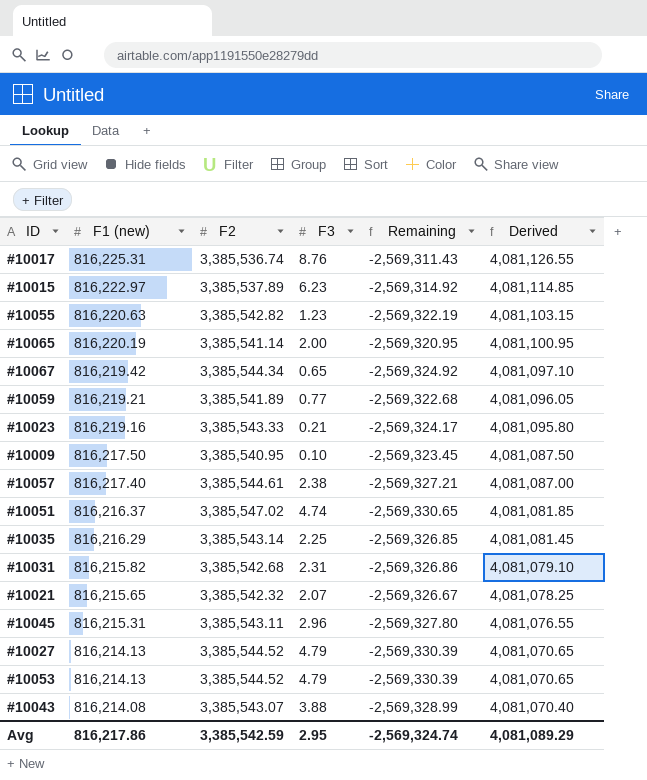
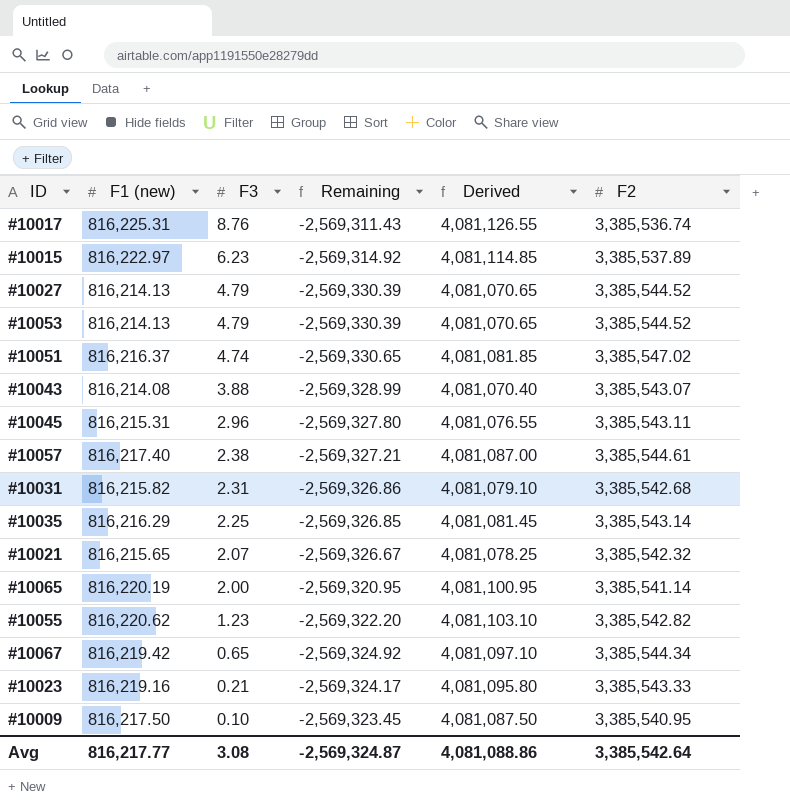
row order: F1 (new) descending -> F3 descending
column F2 | position: 3 -> 6
row #10059: 816,219.21 | 3,385,541.89 | 0.77 | -2,569,322.68 | 4,081,096.05 -> none
#10055 | F1 (new): 816,220.63 -> 816,220.62
#10055 | Remaining: -2,569,322.19 -> -2,569,322.20
#10055 | Derived: 4,081,103.15 -> 4,081,103.10
Avg | F1 (new): 816,217.86 -> 816,217.77
Avg | F3: 2.95 -> 3.08
Avg | Remaining: -2,569,324.74 -> -2,569,324.87
Avg | Derived: 4,081,089.29 -> 4,081,088.86
Avg | F2: 3,385,542.59 -> 3,385,542.64

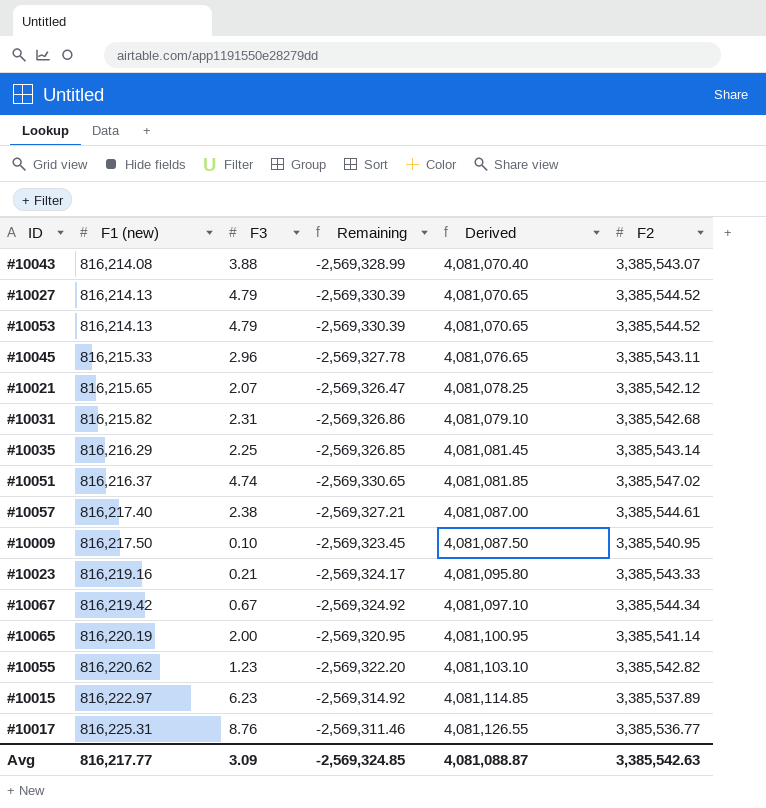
row order: F3 descending -> F1 (new) ascending
#10045 | F1 (new): 816,215.31 -> 816,215.33
#10045 | Remaining: -2,569,327.80 -> -2,569,327.78
#10045 | Derived: 4,081,076.55 -> 4,081,076.65
#10021 | Remaining: -2,569,326.67 -> -2,569,326.47
#10021 | F2: 3,385,542.32 -> 3,385,542.12
#10067 | F3: 0.65 -> 0.67
#10017 | Remaining: -2,569,311.43 -> -2,569,311.46
#10017 | F2: 3,385,536.74 -> 3,385,536.77
Avg | F3: 3.08 -> 3.09
Avg | Remaining: -2,569,324.87 -> -2,569,324.85
Avg | Derived: 4,081,088.86 -> 4,081,088.87
Avg | F2: 3,385,542.64 -> 3,385,542.63

